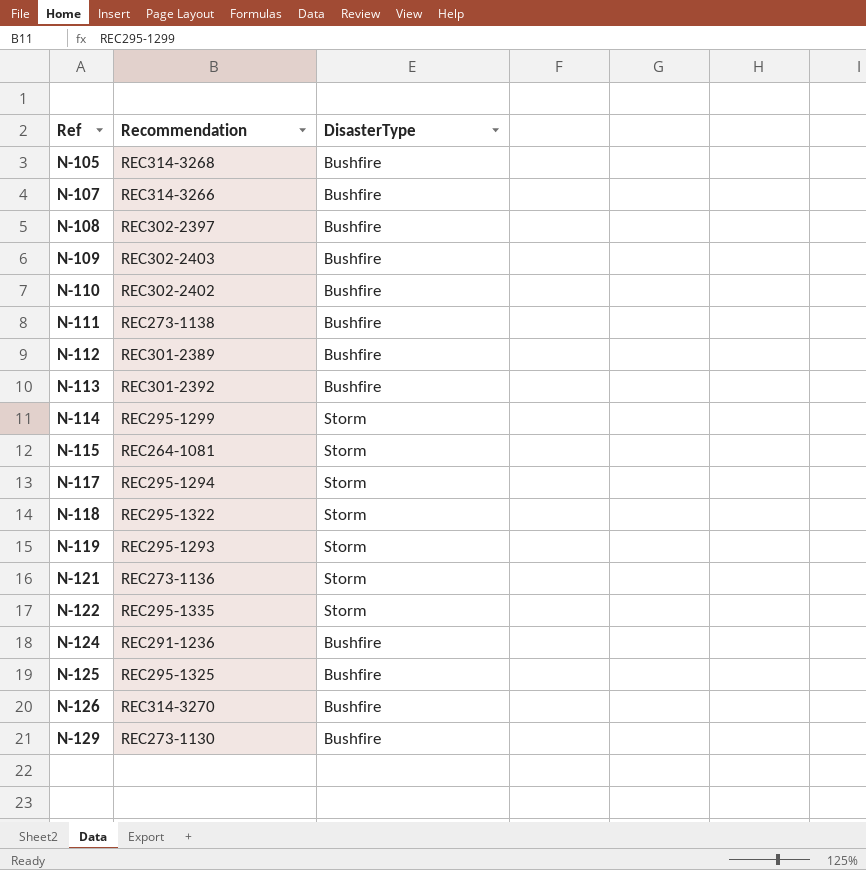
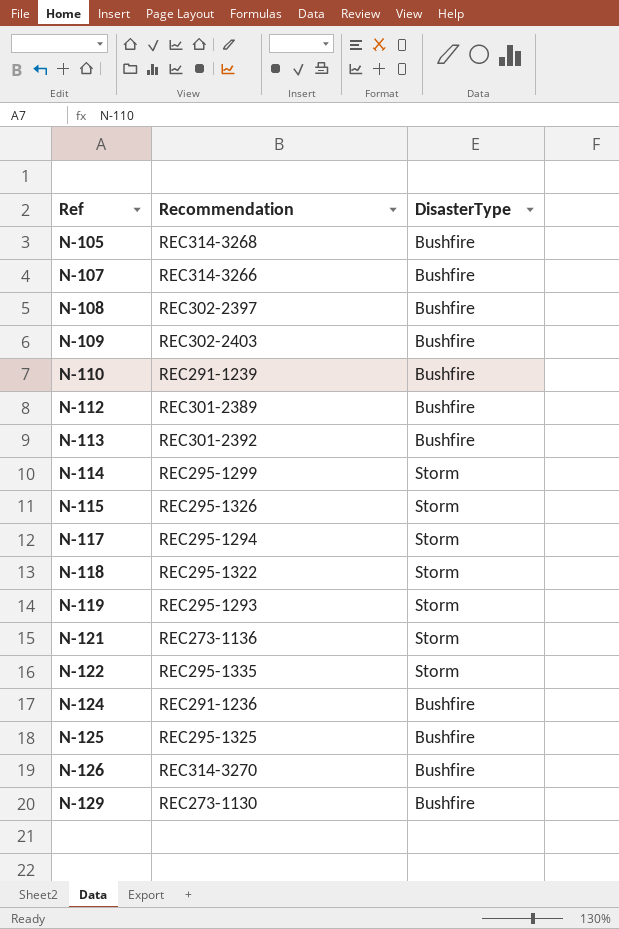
row N-111: REC273-1138 | Bushfire -> none
N-110 | Recommendation: REC302-2402 -> REC291-1239
N-115 | Recommendation: REC264-1081 -> REC295-1326

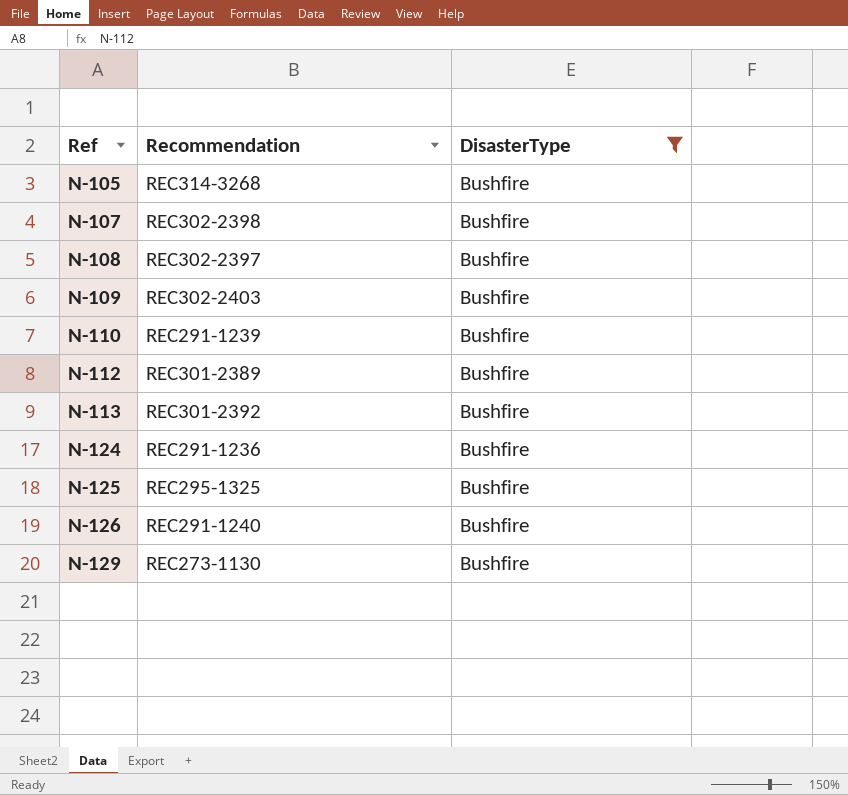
filter: none -> DisasterType = Bushfire
N-107 | Recommendation: REC314-3266 -> REC302-2398
N-126 | Recommendation: REC314-3270 -> REC291-1240

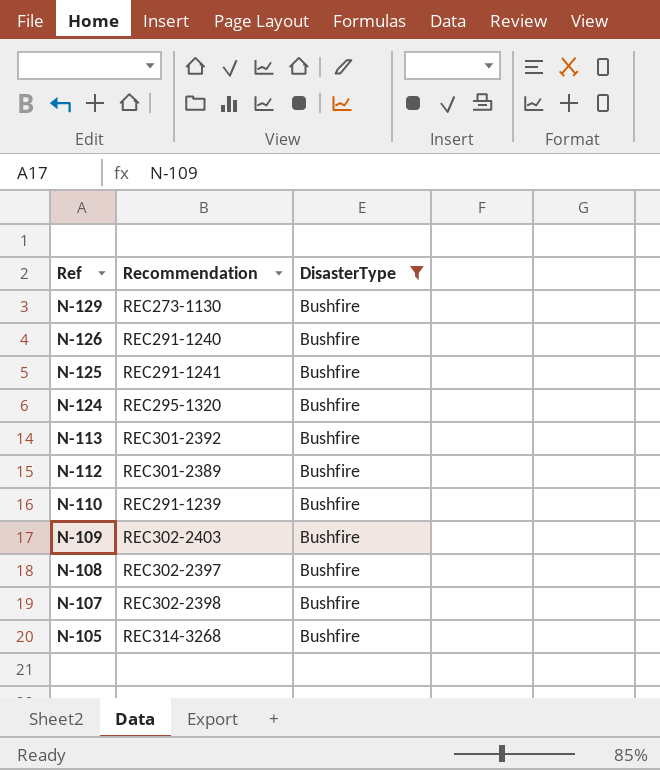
row order: Ref ascending -> Ref descending
N-125 | Recommendation: REC295-1325 -> REC291-1241
N-124 | Recommendation: REC291-1236 -> REC295-1320

